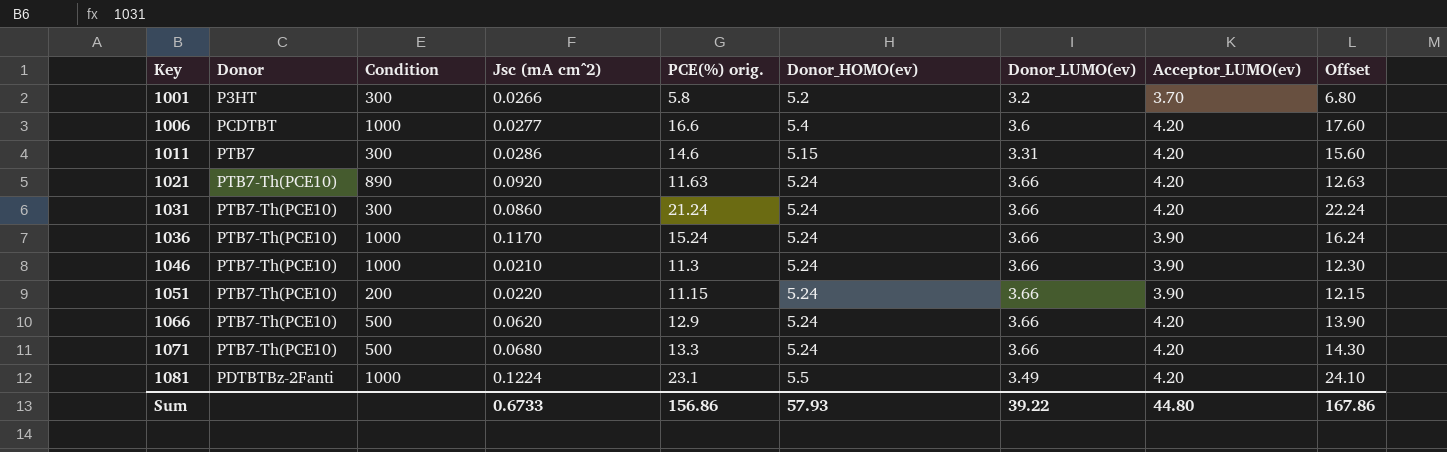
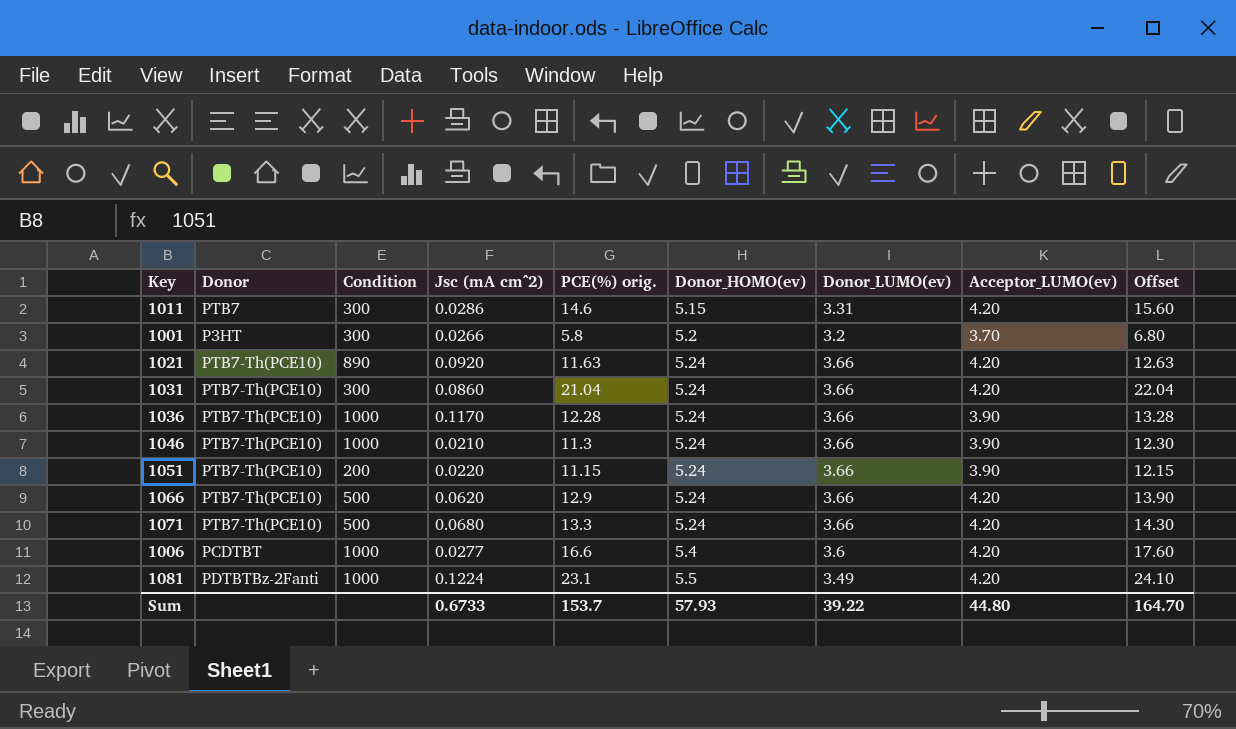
row order: Key ascending -> Donor_HOMO(ev) ascending
1031 | PCE(%) orig.: 21.24 -> 21.04
1031 | Offset: 22.24 -> 22.04
1036 | PCE(%) orig.: 15.24 -> 12.28
1036 | Offset: 16.24 -> 13.28
Sum | PCE(%) orig.: 156.86 -> 153.7
Sum | Offset: 167.86 -> 164.70

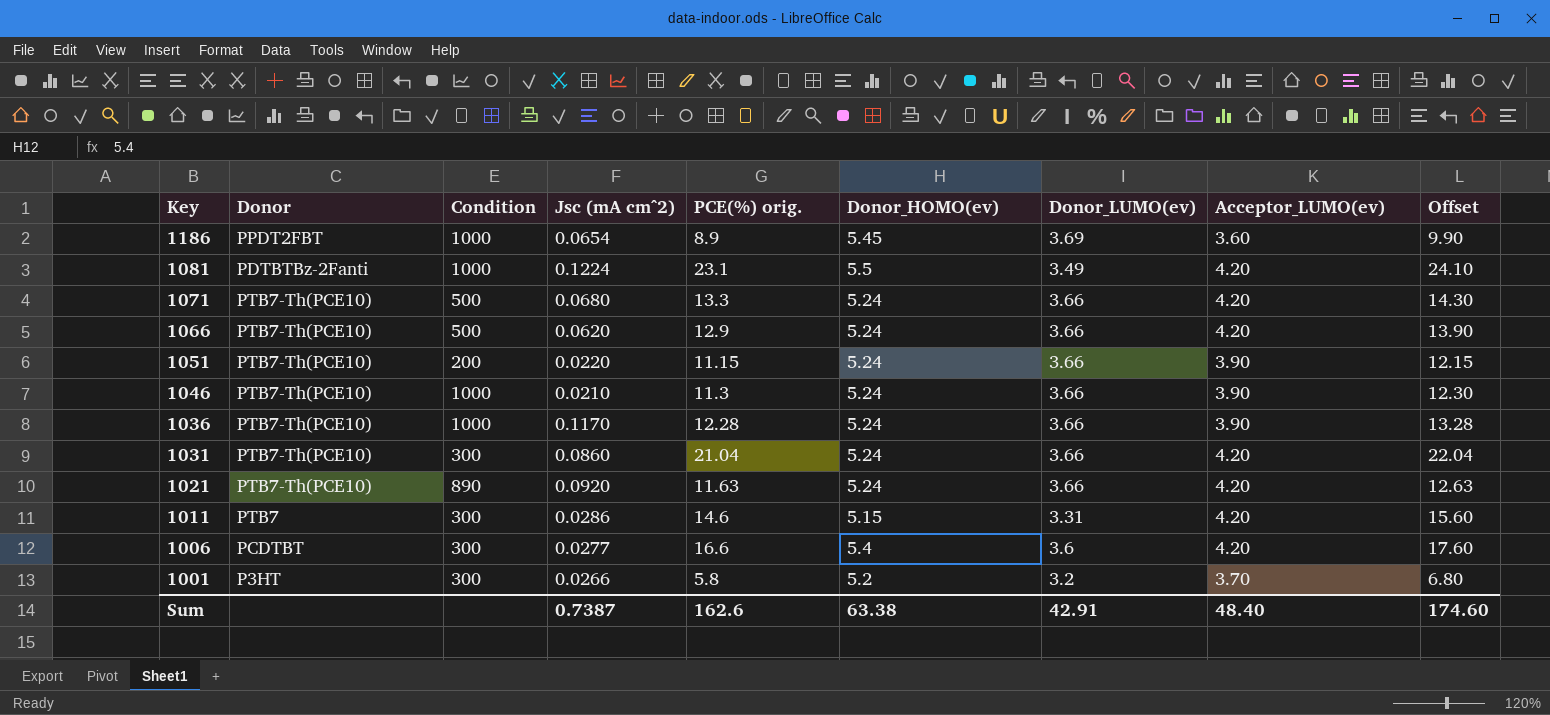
row order: Donor_HOMO(ev) ascending -> Key descending
row 1186: none -> PPDT2FBT | 1000 | 0.0654 | 8.9 | 5.45 | 3.69 | 3.60 | 9.90
1006 | Condition: 1000 -> 300
Sum | Jsc (mA cm^2): 0.6733 -> 0.7387
Sum | PCE(%) orig.: 153.7 -> 162.6
Sum | Donor_HOMO(ev): 57.93 -> 63.38
Sum | Donor_LUMO(ev): 39.22 -> 42.91
Sum | Acceptor_LUMO(ev): 44.80 -> 48.40
Sum | Offset: 164.70 -> 174.60

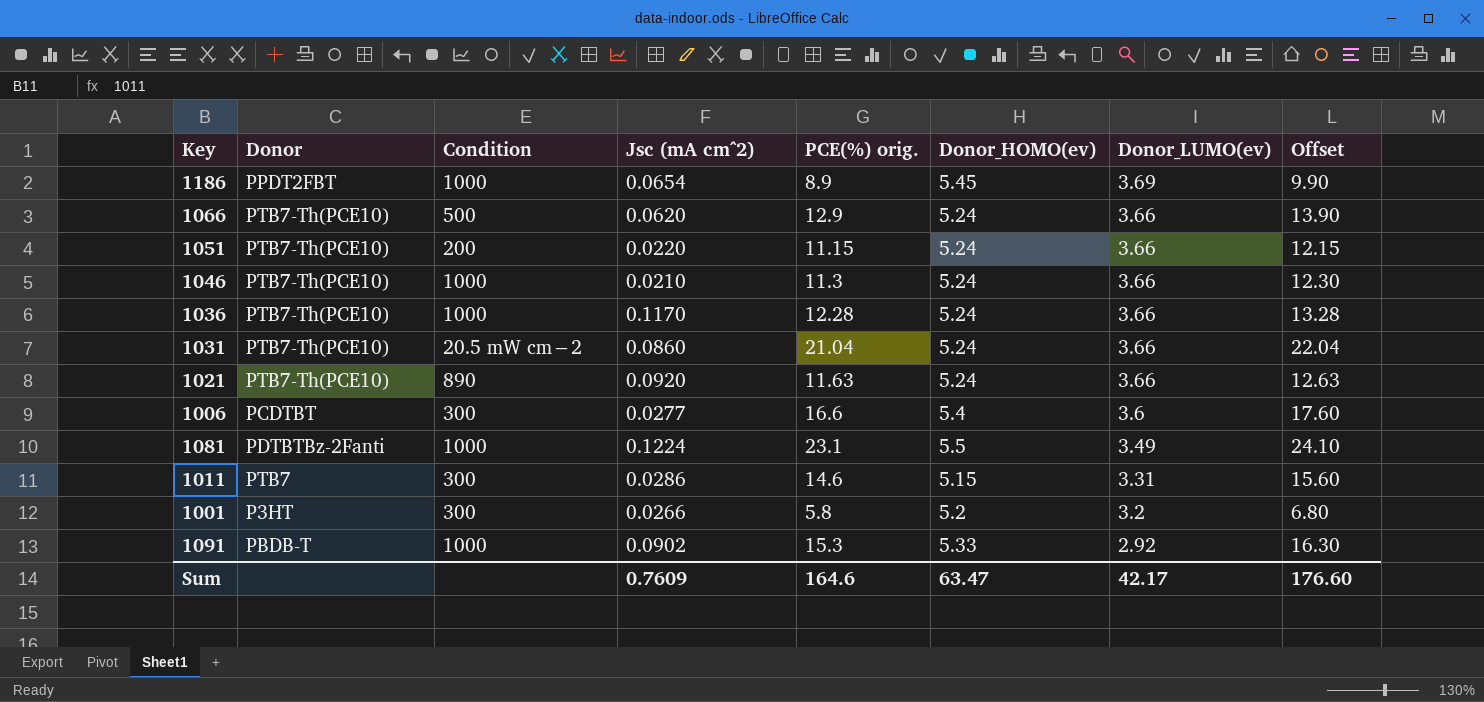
row order: Key descending -> Donor_LUMO(ev) descending
column Acceptor_LUMO(ev) | position: 8 -> none
row 1071: PTB7-Th(PCE10) | 500 | 0.0680 | 13.3 | 5.24 | 3.66 | 4.20 | 14.30 -> none
1031 | Condition: 300 -> 20.5 mW cm−2
row 1091: none -> PBDB-T | 1000 | 0.0902 | 15.3 | 5.33 | 2.92 | 16.30
Sum | Jsc (mA cm^2): 0.7387 -> 0.7609
Sum | PCE(%) orig.: 162.6 -> 164.6
Sum | Donor_HOMO(ev): 63.38 -> 63.47
Sum | Donor_LUMO(ev): 42.91 -> 42.17
Sum | Offset: 174.60 -> 176.60

